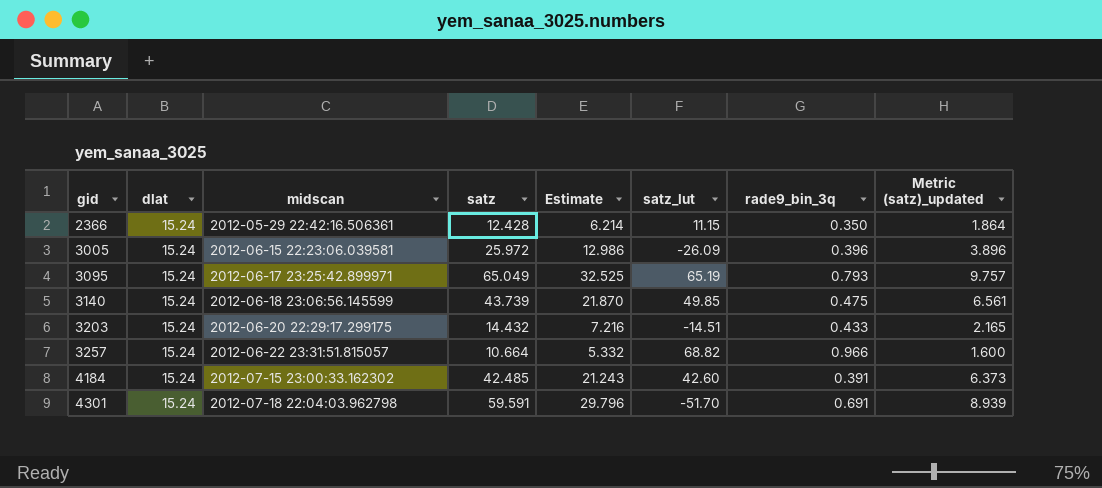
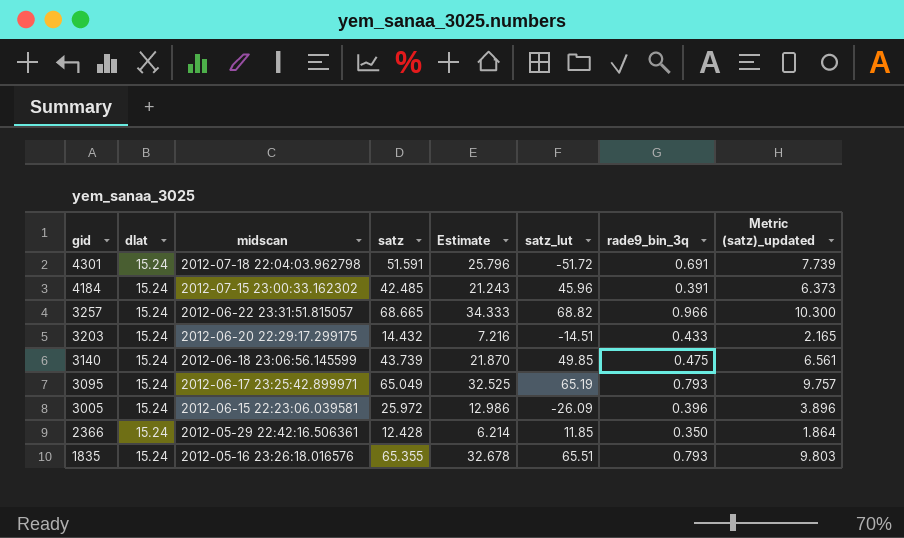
row order: gid ascending -> gid descending
4301 | satz: 59.591 -> 51.591
4301 | Estimate: 29.796 -> 25.796
4301 | satz_lut: -51.70 -> -51.72
4301 | Metric (satz)_updated: 8.939 -> 7.739
4184 | satz_lut: 42.60 -> 45.96
3257 | satz: 10.664 -> 68.665
3257 | Estimate: 5.332 -> 34.333
3257 | Metric (satz)_updated: 1.600 -> 10.300
2366 | satz_lut: 11.15 -> 11.85
row 1835: none -> 15.24 | 2012-05-16 23:26:18.016576 | 65.355 | 32.678 | 65.51 | 0.793 | 9.803

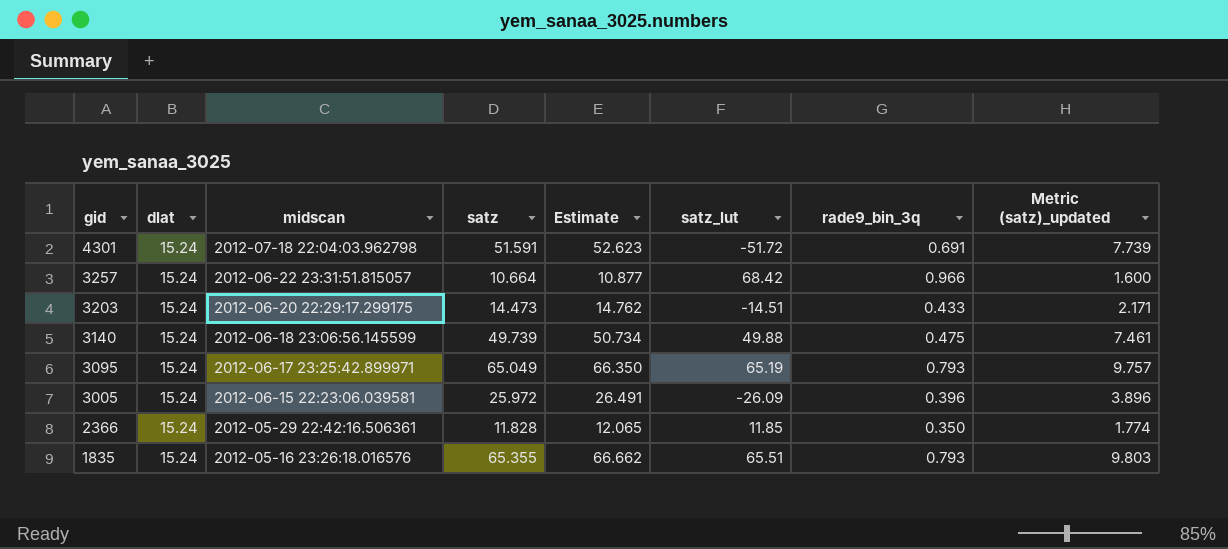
column Estimate | formula: [satz] * 0.5 -> [satz] * 1.02
row 4184: 15.24 | 2012-07-15 23:00:33.162302 | 42.485 | 21.243 | 45.96 | 0.391 | 6.373 -> none
3257 | satz: 68.665 -> 10.664
3257 | satz_lut: 68.82 -> 68.42
3257 | Metric (satz)_updated: 10.300 -> 1.600
3203 | satz: 14.432 -> 14.473
3203 | Metric (satz)_updated: 2.165 -> 2.171
3140 | satz: 43.739 -> 49.739
3140 | satz_lut: 49.85 -> 49.88
3140 | Metric (satz)_updated: 6.561 -> 7.461
2366 | satz: 12.428 -> 11.828
2366 | Metric (satz)_updated: 1.864 -> 1.774

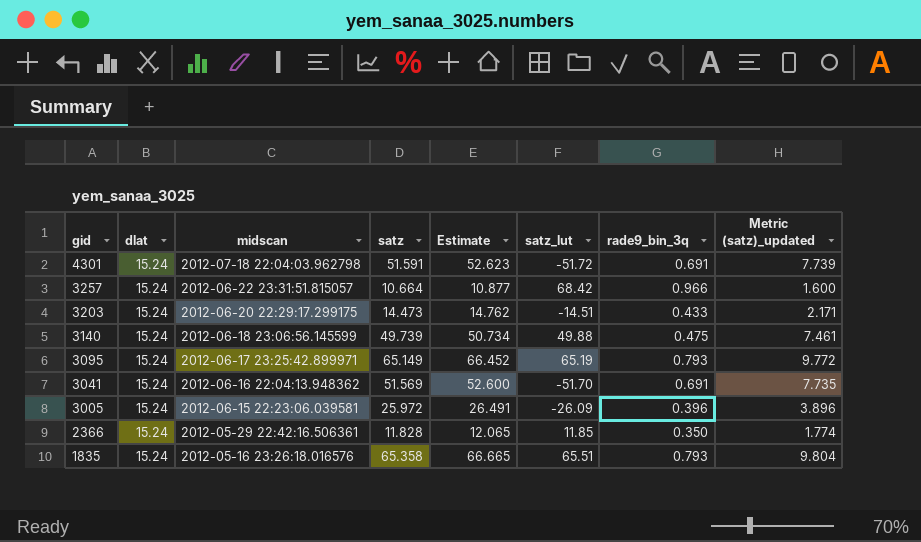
3095 | satz: 65.049 -> 65.149
3095 | Estimate: 66.350 -> 66.452
3095 | Metric (satz)_updated: 9.757 -> 9.772
row 3041: none -> 15.24 | 2012-06-16 22:04:13.948362 | 51.569 | 52.600 | -51.70 | 0.691 | 7.735
1835 | satz: 65.355 -> 65.358
1835 | Estimate: 66.662 -> 66.665
1835 | Metric (satz)_updated: 9.803 -> 9.804

